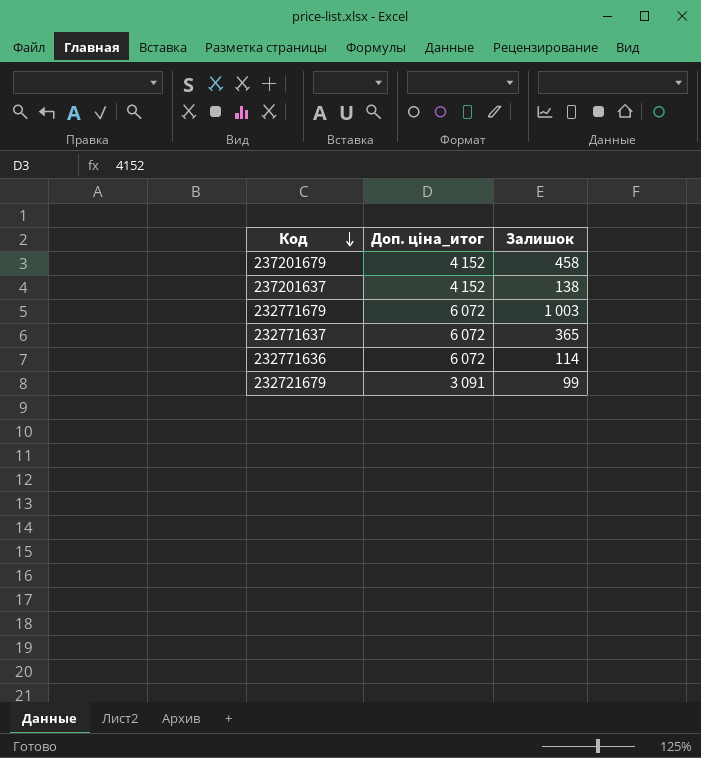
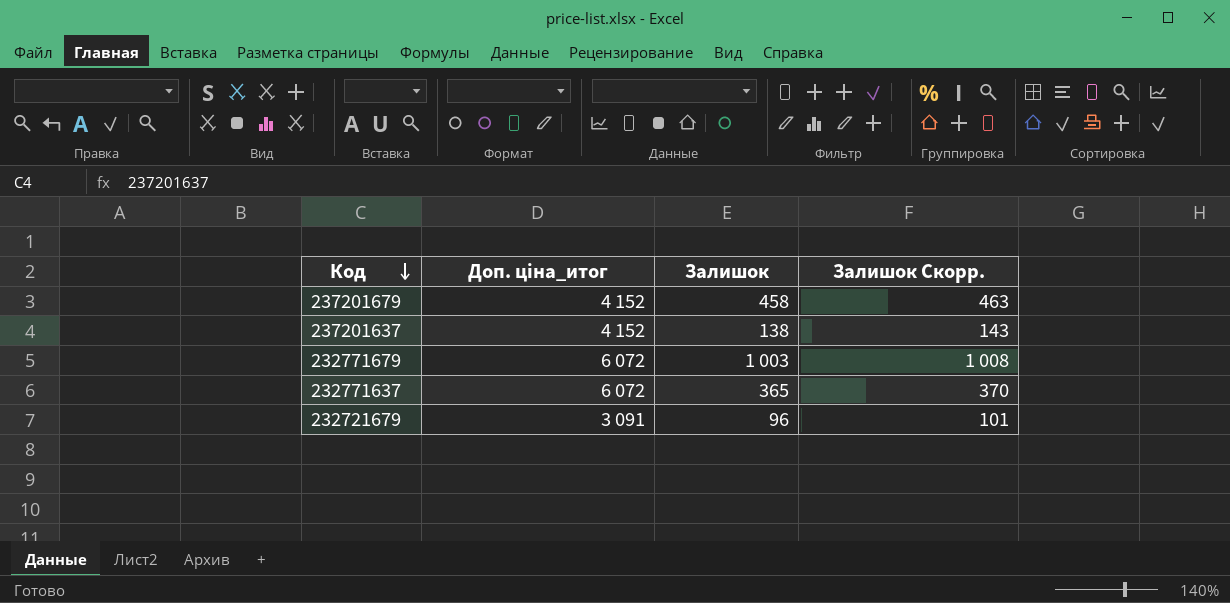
column Залишок Скорр. | formula: none -> [Залишок] + 5
row 232771636: 6 072 | 114 -> none
232721679 | Залишок: 99 -> 96

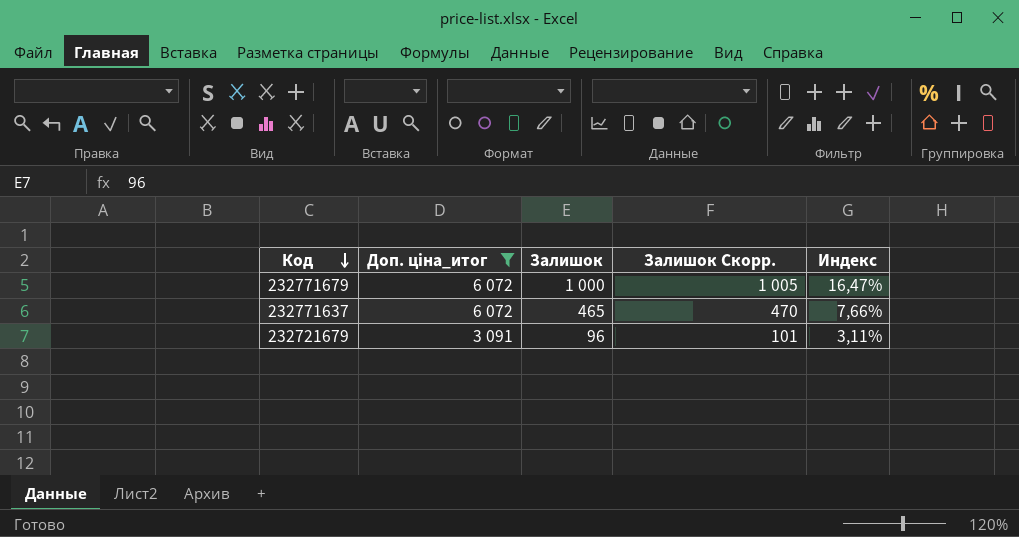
filter: none -> Доп. ціна_итог != 4 152
column Индекс | formula: none -> [Залишок] / [Доп. ціна_итог]
232771679 | Залишок: 1 003 -> 1 000
232771679 | Залишок Скорр.: 1 008 -> 1 005
232771637 | Залишок: 365 -> 465
232771637 | Залишок Скорр.: 370 -> 470

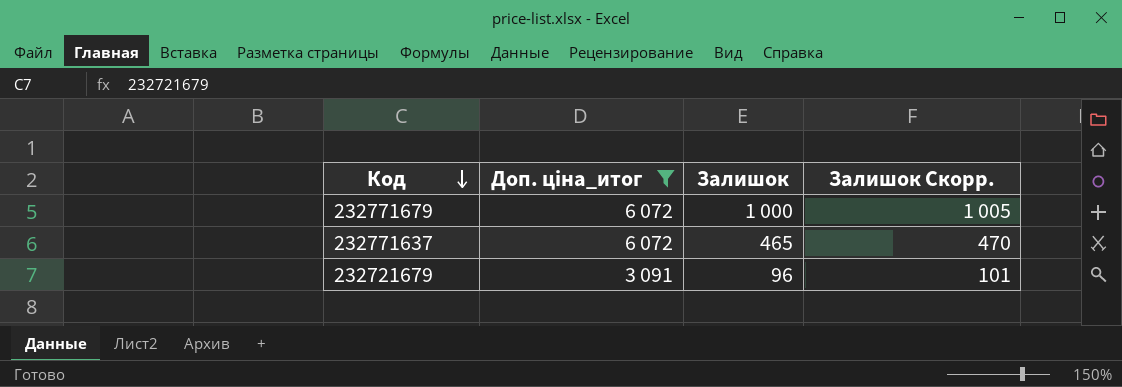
column Индекс | formula: [Залишок] / [Доп. ціна_итог] -> none

